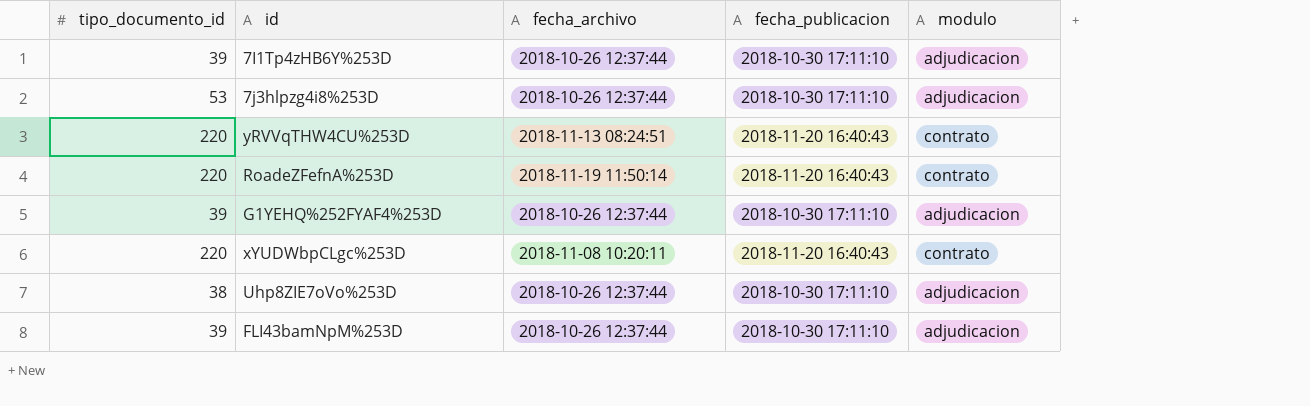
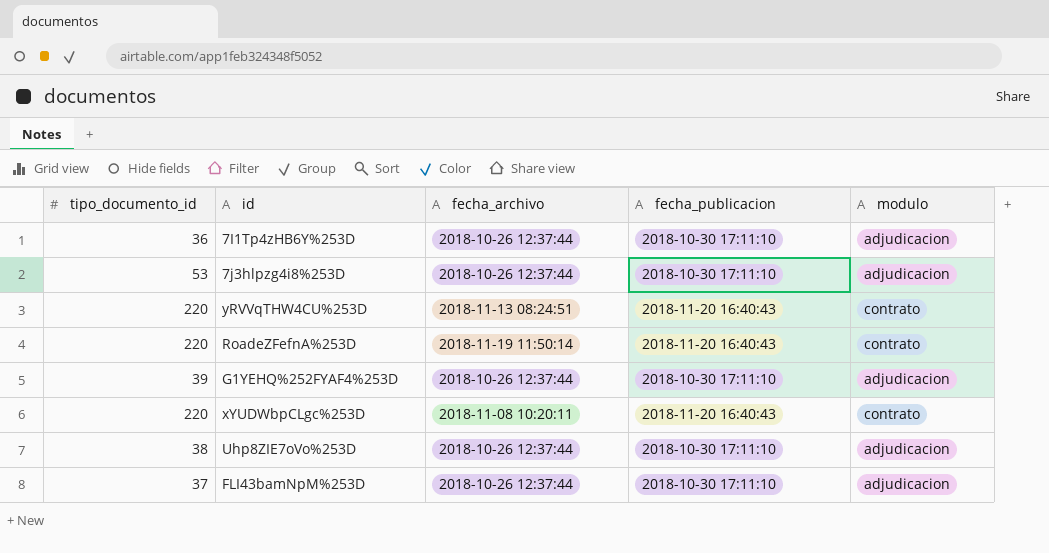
7I1Tp4zHB6Y%253D | tipo_documento_id: 39 -> 36
FLI43bamNpM%253D | tipo_documento_id: 39 -> 37

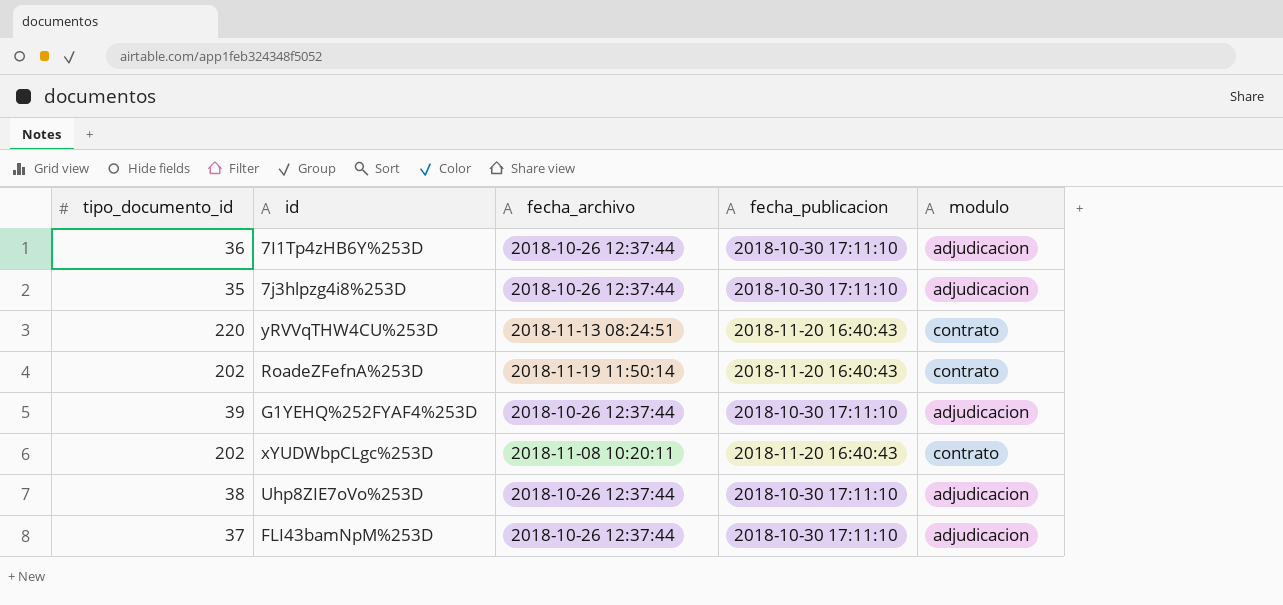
7j3hlpzg4i8%253D | tipo_documento_id: 53 -> 35
RoadeZFefnA%253D | tipo_documento_id: 220 -> 202
xYUDWbpCLgc%253D | tipo_documento_id: 220 -> 202

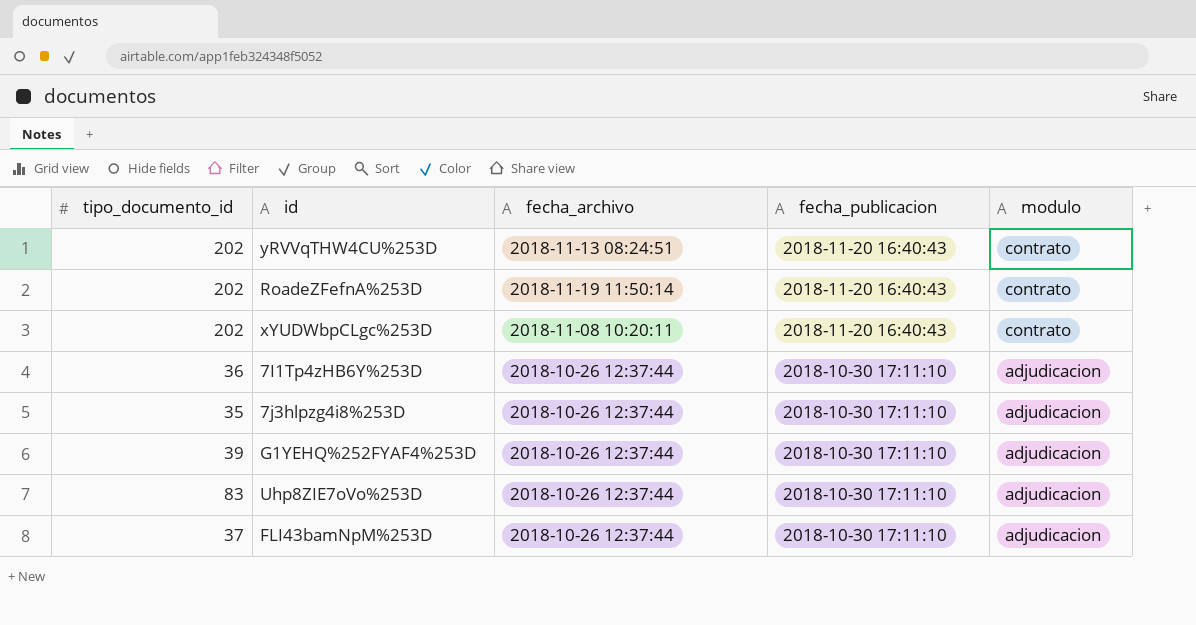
row order: none -> fecha_publicacion descending
yRVVqTHW4CU%253D | tipo_documento_id: 220 -> 202
Uhp8ZIE7oVo%253D | tipo_documento_id: 38 -> 83

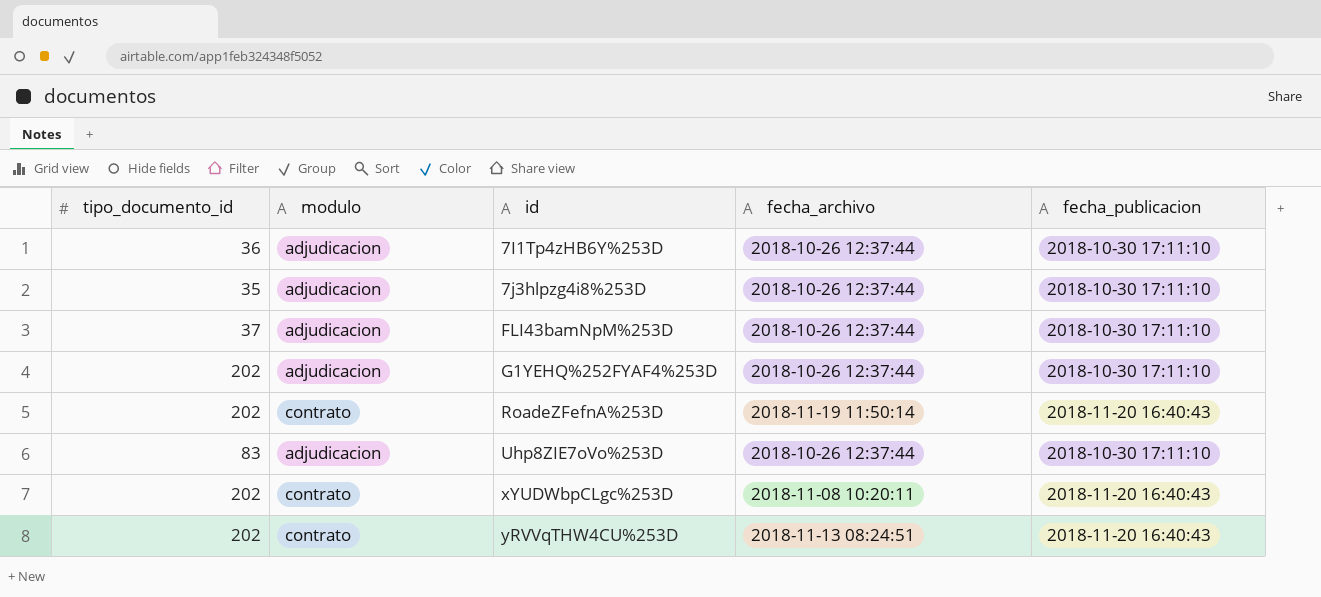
row order: fecha_publicacion descending -> id ascending
column modulo | position: 5 -> 2
G1YEHQ%252FYAF4%253D | tipo_documento_id: 39 -> 202

